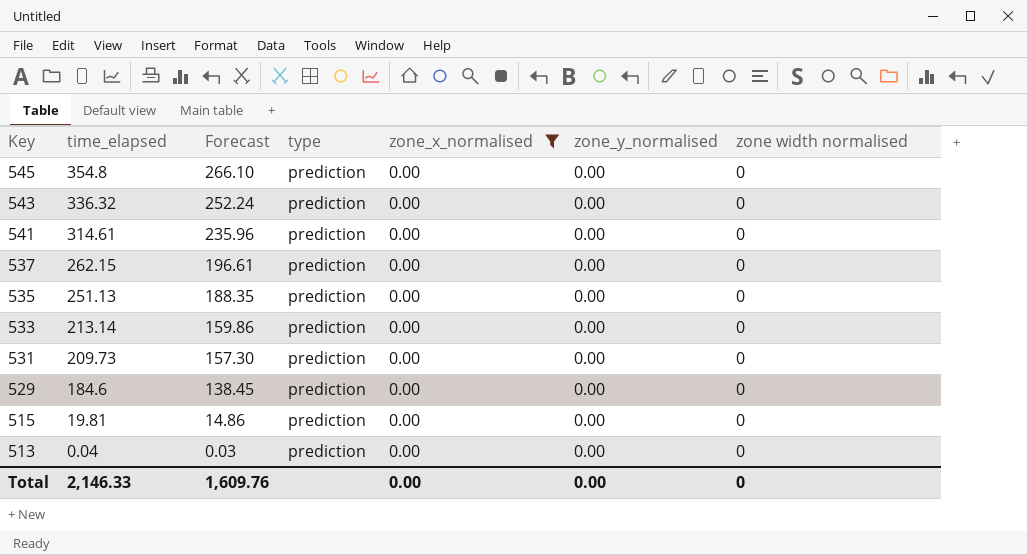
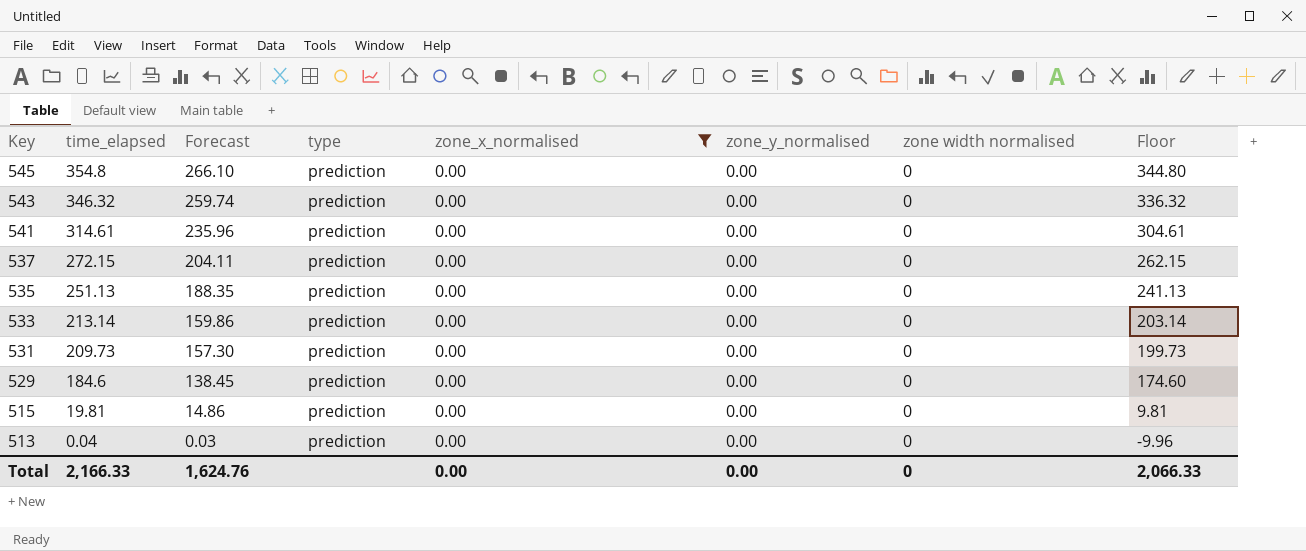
column Floor | formula: none -> [time_elapsed] - 10
543 | time_elapsed: 336.32 -> 346.32
543 | Forecast: 252.24 -> 259.74
537 | time_elapsed: 262.15 -> 272.15
537 | Forecast: 196.61 -> 204.11
Total | time_elapsed: 2,146.33 -> 2,166.33
Total | Forecast: 1,609.76 -> 1,624.76

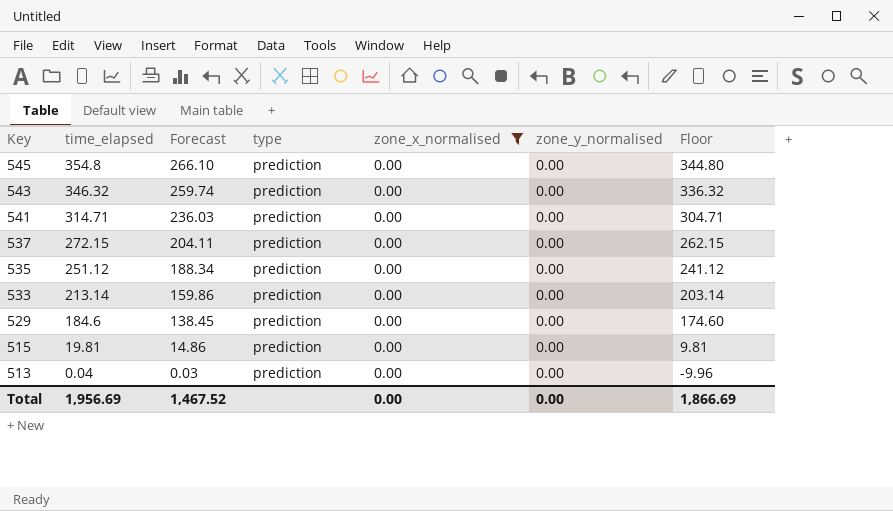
column zone width normalised | position: 7 -> none
row 531: 209.73 | 157.30 | prediction | 0.00 | 0.00 | 0 | 199.73 -> none
541 | time_elapsed: 314.61 -> 314.71
541 | Forecast: 235.96 -> 236.03
541 | Floor: 304.61 -> 304.71
535 | time_elapsed: 251.13 -> 251.12
535 | Forecast: 188.35 -> 188.34
535 | Floor: 241.13 -> 241.12
Total | time_elapsed: 2,166.33 -> 1,956.69
Total | Forecast: 1,624.76 -> 1,467.52
Total | Floor: 2,066.33 -> 1,866.69

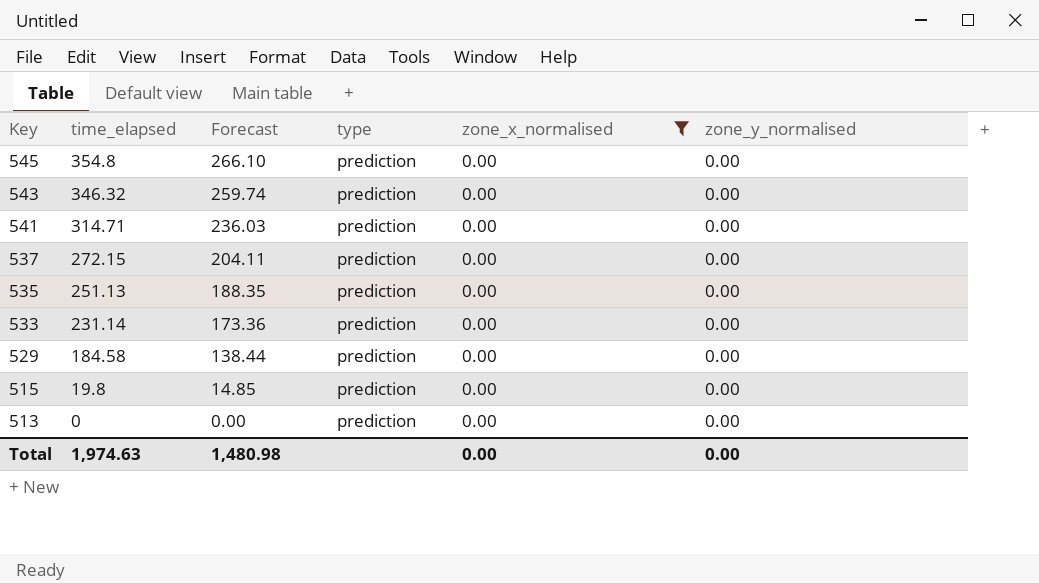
column Floor | formula: [time_elapsed] - 10 -> none
535 | time_elapsed: 251.12 -> 251.13
535 | Forecast: 188.34 -> 188.35
533 | time_elapsed: 213.14 -> 231.14
533 | Forecast: 159.86 -> 173.36
529 | time_elapsed: 184.6 -> 184.58
529 | Forecast: 138.45 -> 138.44
515 | time_elapsed: 19.81 -> 19.8
515 | Forecast: 14.86 -> 14.85
513 | time_elapsed: 0.04 -> 0
513 | Forecast: 0.03 -> 0.00
Total | time_elapsed: 1,956.69 -> 1,974.63
Total | Forecast: 1,467.52 -> 1,480.98

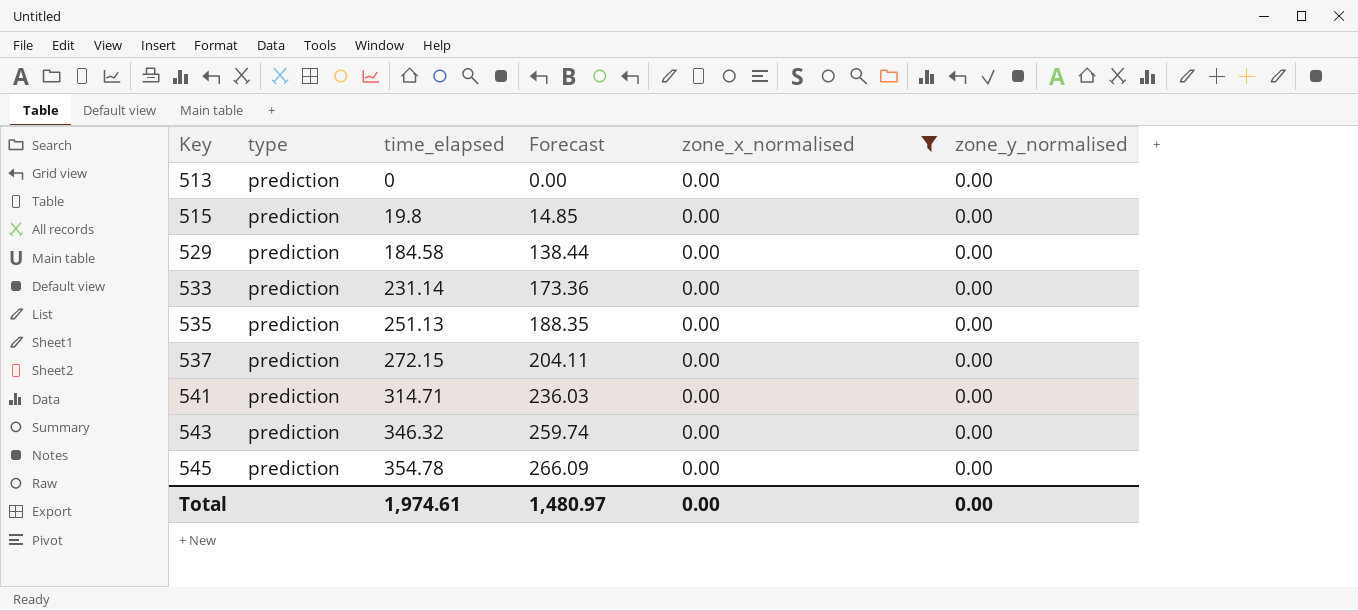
row order: Key descending -> Key ascending
column type | position: 4 -> 2
545 | time_elapsed: 354.8 -> 354.78
545 | Forecast: 266.10 -> 266.09
Total | time_elapsed: 1,974.63 -> 1,974.61
Total | Forecast: 1,480.98 -> 1,480.97

